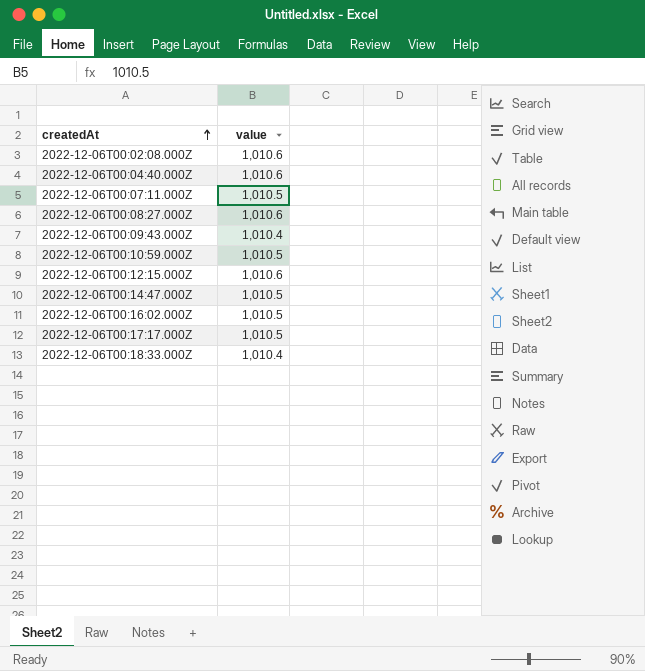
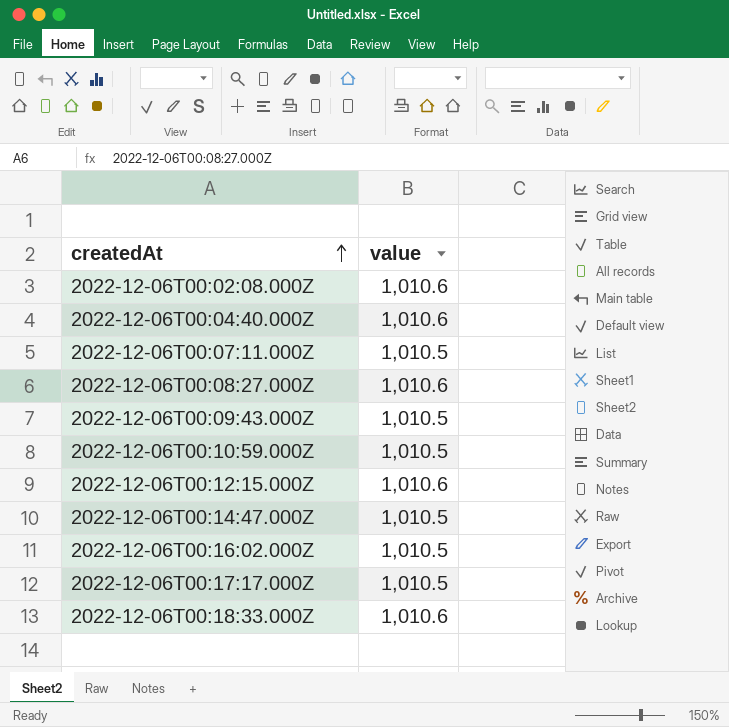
2022-12-06T00:09:43.000Z | value: 1,010.4 -> 1,010.5
2022-12-06T00:18:33.000Z | value: 1,010.4 -> 1,010.6

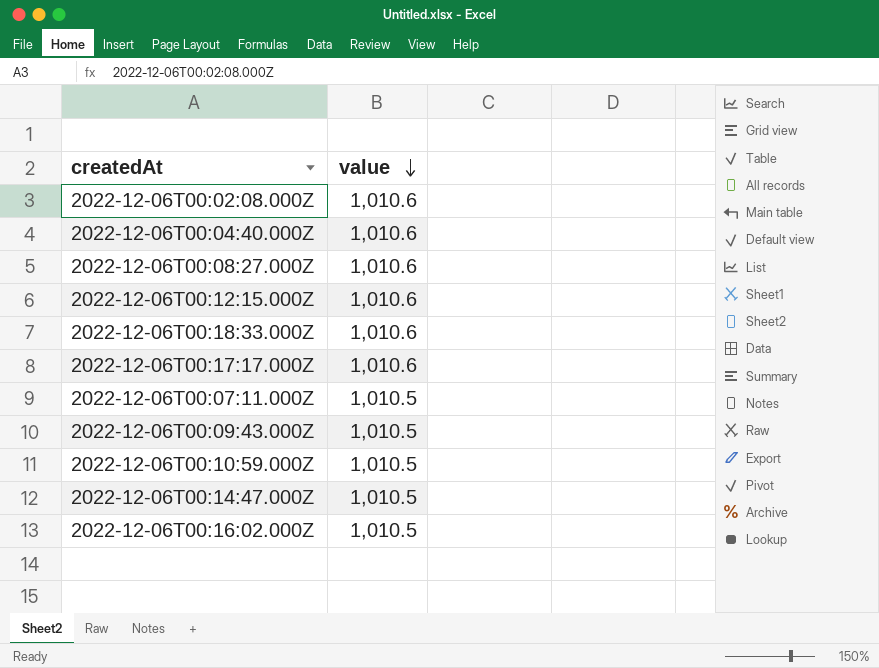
row order: createdAt ascending -> value descending
2022-12-06T00:17:17.000Z | value: 1,010.5 -> 1,010.6

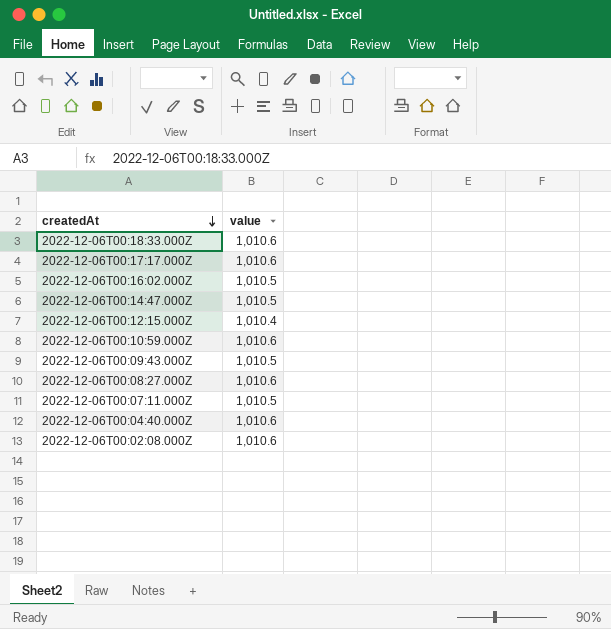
row order: value descending -> createdAt descending
2022-12-06T00:12:15.000Z | value: 1,010.6 -> 1,010.4
2022-12-06T00:10:59.000Z | value: 1,010.5 -> 1,010.6

